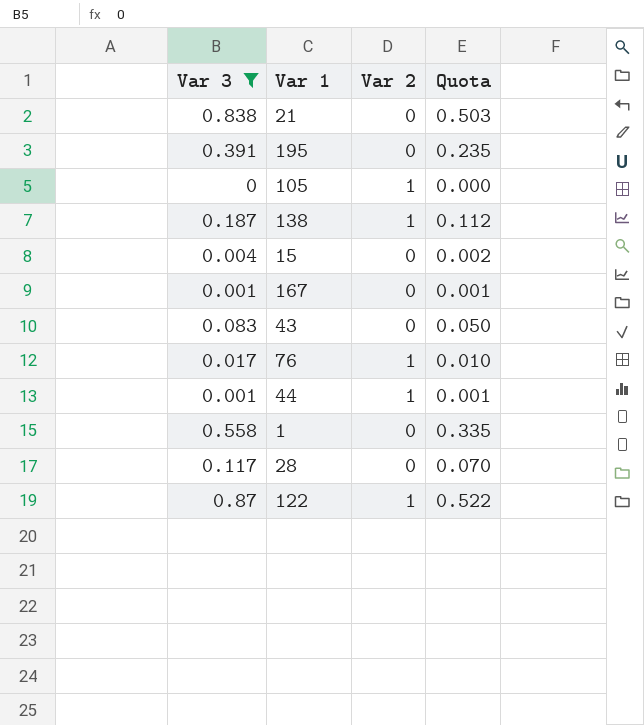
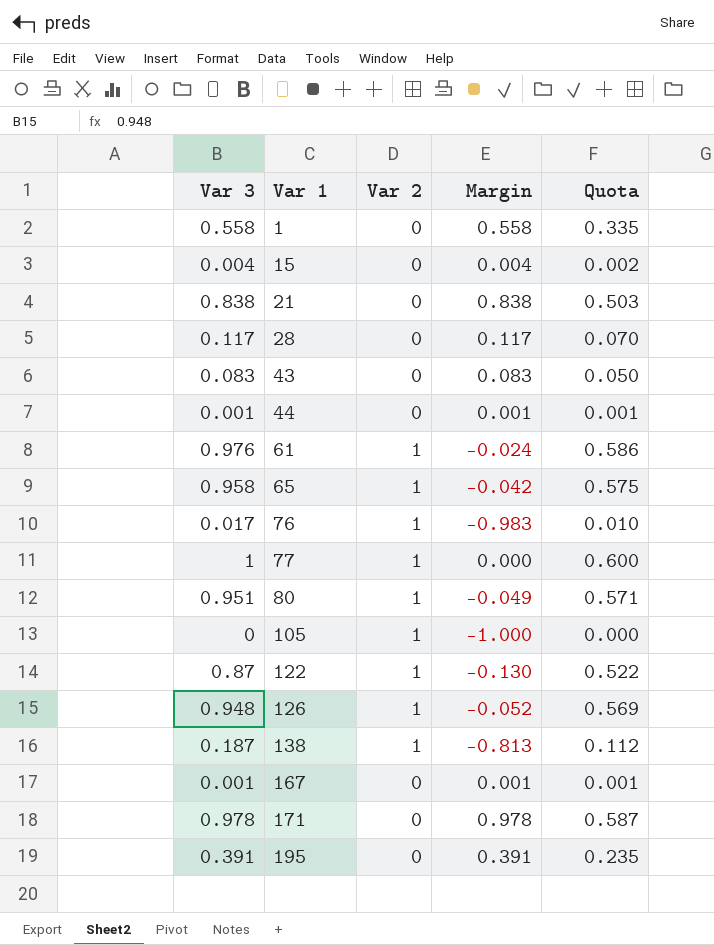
filter: Var 3 <= 0.87 -> none
row order: none -> Var 1 ascending
column Margin | formula: none -> [Var 3] - [Var 2]
44 | Var 2: 1 -> 0

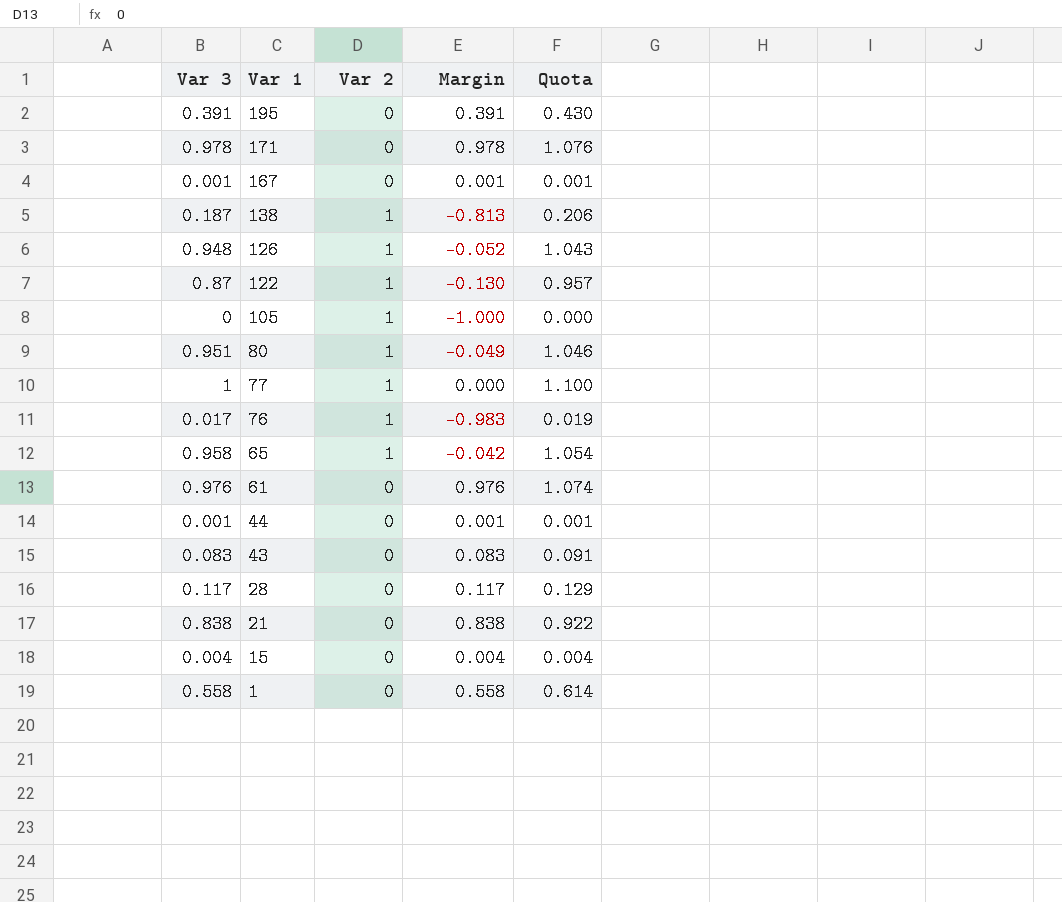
row order: Var 1 ascending -> Var 1 descending
column Quota | formula: [Var 3] * 0.6 -> [Var 3] * 1.1
61 | Var 2: 1 -> 0
61 | Margin: -0.024 -> 0.976

